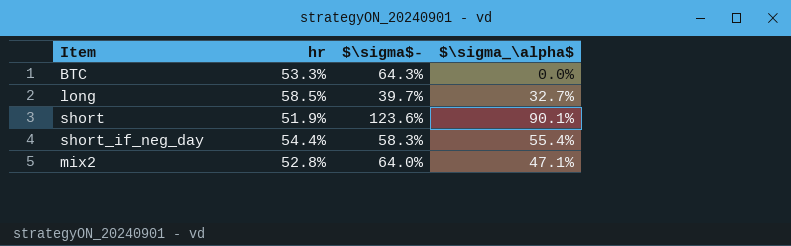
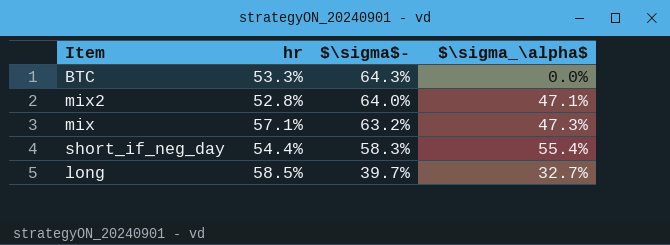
row order: none -> $\sigma$- descending
row short: 51.9% | 123.6% | 90.1% -> none
row mix: none -> 57.1% | 63.2% | 47.3%

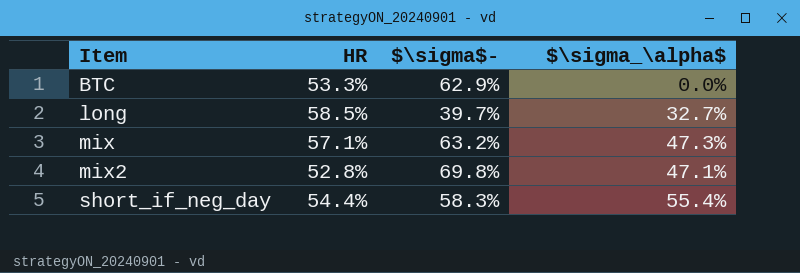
row order: $\sigma$- descending -> Item ascending
column name: hr -> HR
BTC | $\sigma$-: 64.3% -> 62.9%
mix2 | $\sigma$-: 64.0% -> 69.8%

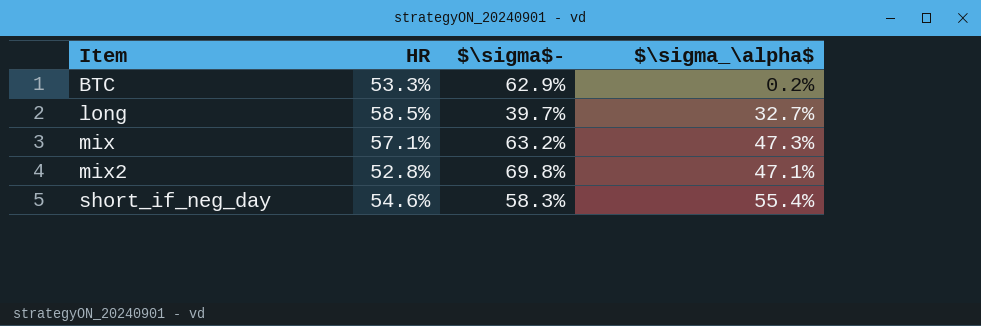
BTC | $\sigma_\alpha$: 0.0% -> 0.2%
short_if_neg_day | HR: 54.4% -> 54.6%

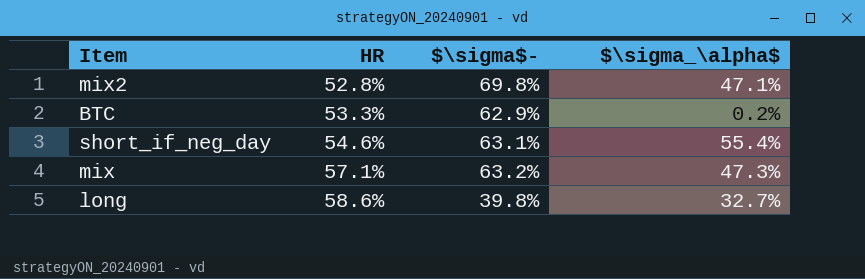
row order: Item ascending -> HR ascending
short_if_neg_day | $\sigma$-: 58.3% -> 63.1%
long | HR: 58.5% -> 58.6%
long | $\sigma$-: 39.7% -> 39.8%

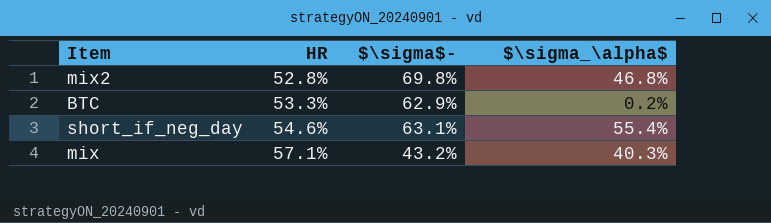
row long: 58.6% | 39.8% | 32.7% -> none
mix2 | $\sigma_\alpha$: 47.1% -> 46.8%
mix | $\sigma$-: 63.2% -> 43.2%
mix | $\sigma_\alpha$: 47.3% -> 40.3%

